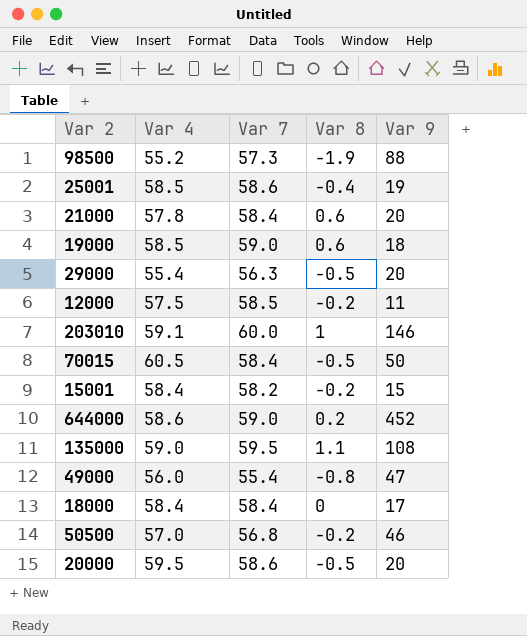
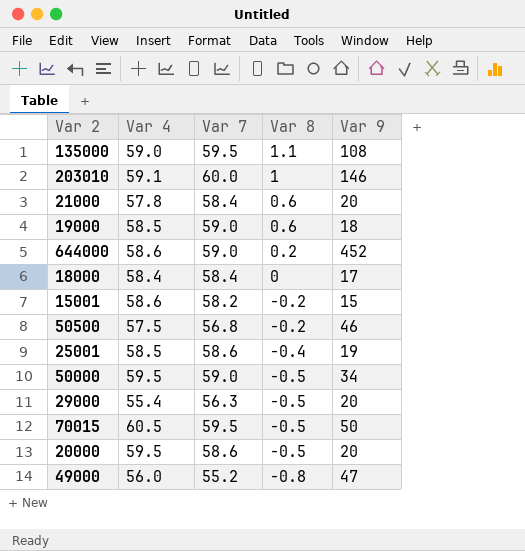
row order: none -> Var 8 descending
row 98500: 55.2 | 57.3 | -1.9 | 88 -> none
row 12000: 57.5 | 58.5 | -0.2 | 11 -> none
15001 | Var 4: 58.4 -> 58.6
50500 | Var 4: 57.0 -> 57.5
row 50000: none -> 59.5 | 59.0 | -0.5 | 34
70015 | Var 7: 58.4 -> 59.5
49000 | Var 7: 55.4 -> 55.2

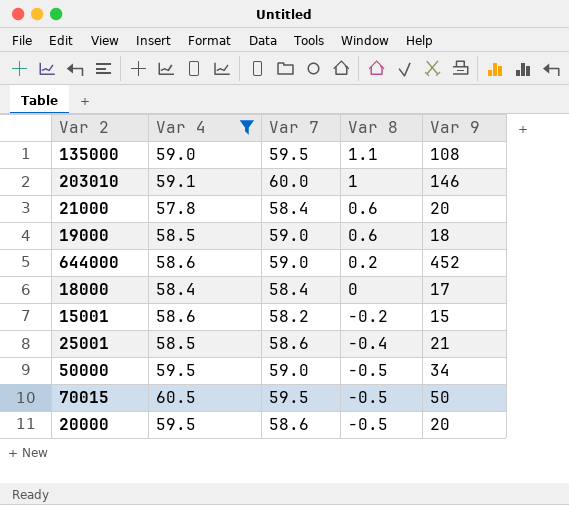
filter: none -> Var 4 >= 57.8
25001 | Var 9: 19 -> 21

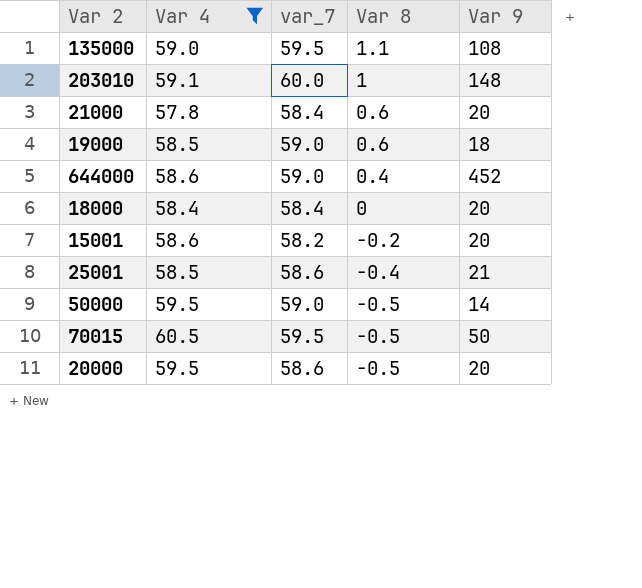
column name: Var 7 -> var_7
203010 | Var 9: 146 -> 148
644000 | Var 8: 0.2 -> 0.4
18000 | Var 9: 17 -> 20
15001 | Var 9: 15 -> 20
50000 | Var 9: 34 -> 14

